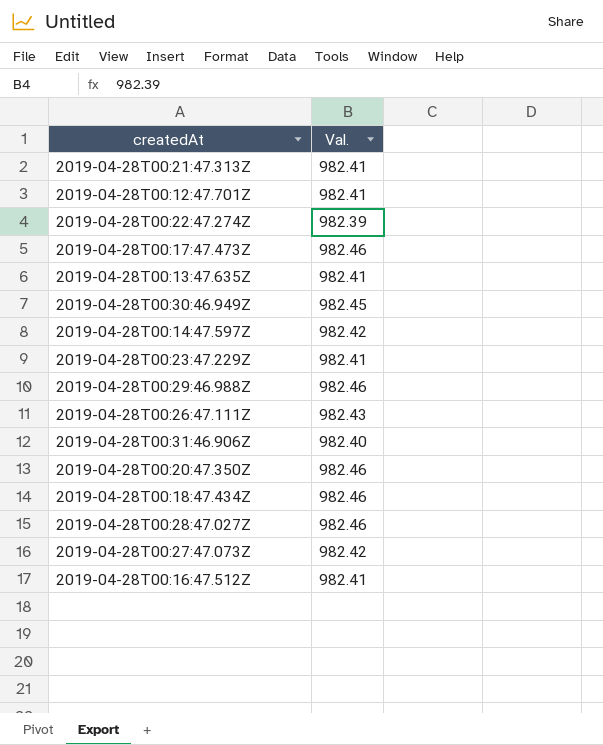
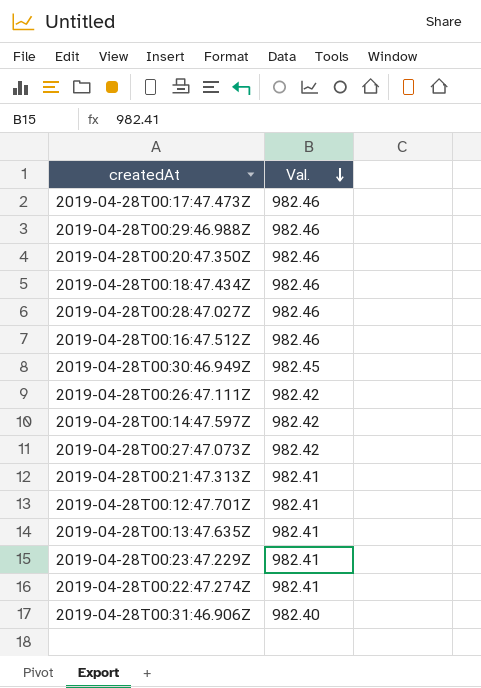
row order: none -> Val. descending
2019-04-28T00:16:47.512Z | Val.: 982.41 -> 982.46
2019-04-28T00:26:47.111Z | Val.: 982.43 -> 982.42
2019-04-28T00:22:47.274Z | Val.: 982.39 -> 982.41

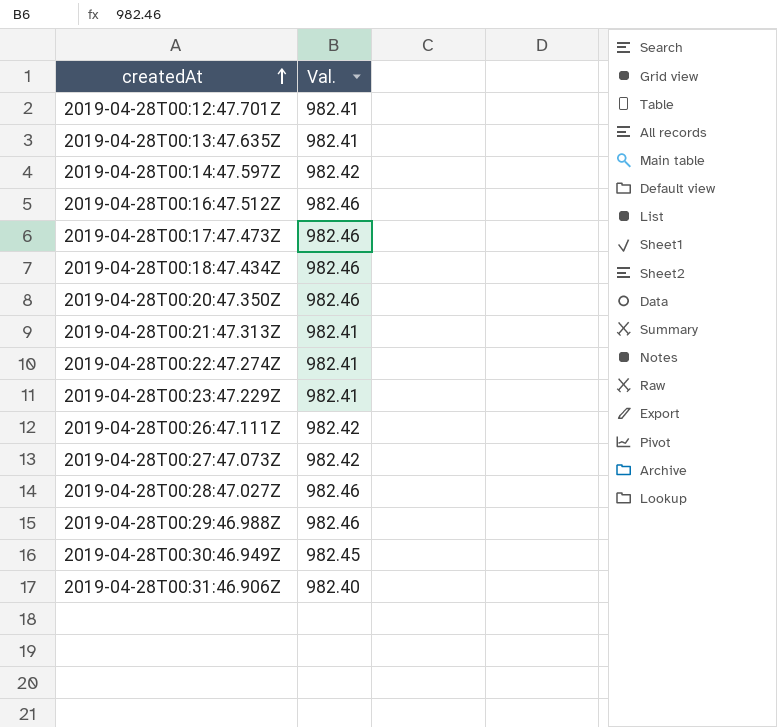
row order: Val. descending -> createdAt ascending

